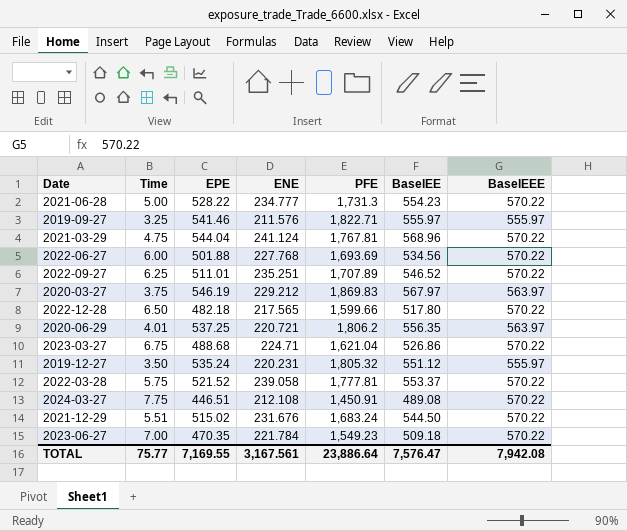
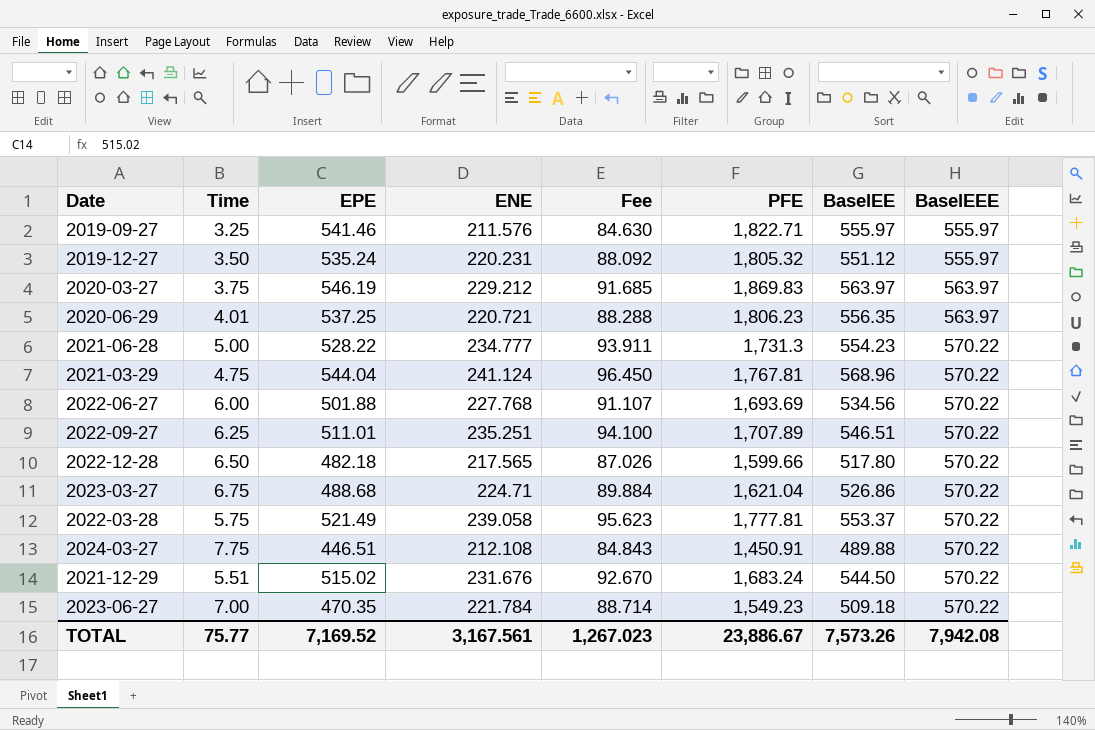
row order: none -> BaselEEE ascending
column Fee | formula: none -> [ENE] * 0.4
2020-03-27 | BaselEE: 567.97 -> 563.97
2020-06-29 | PFE: 1,806.2 -> 1,806.23
2022-09-27 | BaselEE: 546.52 -> 546.51
2022-03-28 | EPE: 521.52 -> 521.49
2024-03-27 | BaselEE: 489.08 -> 489.88
TOTAL | EPE: 7,169.55 -> 7,169.52
TOTAL | PFE: 23,886.64 -> 23,886.67
TOTAL | BaselEE: 7,576.47 -> 7,573.26

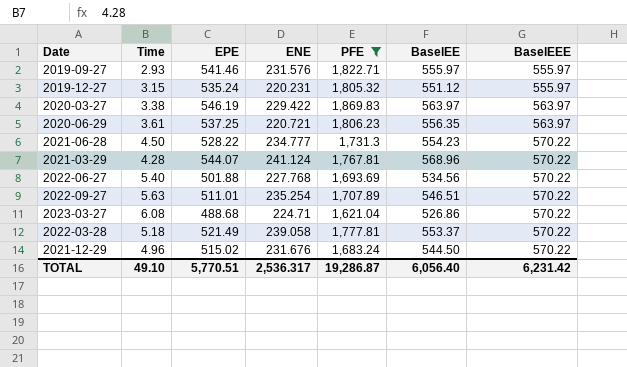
filter: none -> PFE >= 1,621.04
column Fee | formula: [ENE] * 0.4 -> none
2019-09-27 | Time: 3.25 -> 2.93
2019-09-27 | ENE: 211.576 -> 231.576
2019-12-27 | Time: 3.50 -> 3.15
2020-03-27 | Time: 3.75 -> 3.38
2020-03-27 | ENE: 229.212 -> 229.422
2020-06-29 | Time: 4.01 -> 3.61
2021-06-28 | Time: 5.00 -> 4.50
2021-03-29 | Time: 4.75 -> 4.28
2021-03-29 | EPE: 544.04 -> 544.07
2022-06-27 | Time: 6.00 -> 5.40
2022-09-27 | Time: 6.25 -> 5.63
2022-09-27 | ENE: 235.251 -> 235.254
2023-03-27 | Time: 6.75 -> 6.08
2022-03-28 | Time: 5.75 -> 5.18
2021-12-29 | Time: 5.51 -> 4.96
TOTAL | Time: 75.77 -> 49.10
TOTAL | EPE: 7,169.52 -> 5,770.51
TOTAL | ENE: 3,167.561 -> 2,536.317
TOTAL | PFE: 23,886.67 -> 19,286.87
TOTAL | BaselEE: 7,573.26 -> 6,056.40
TOTAL | BaselEEE: 7,942.08 -> 6,231.42

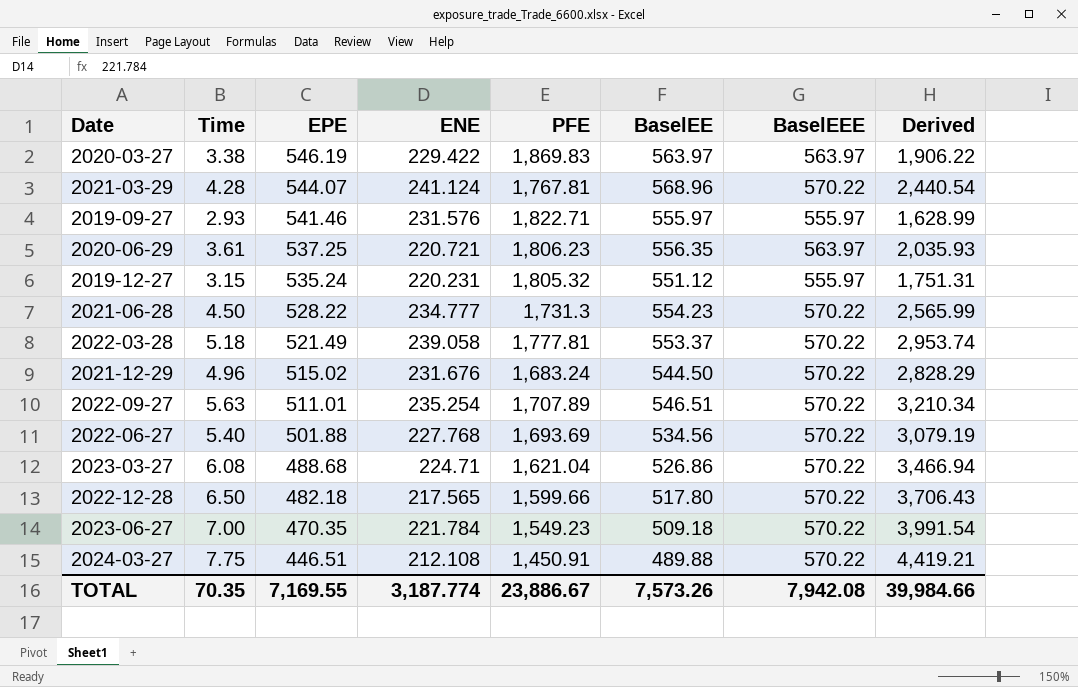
filter: PFE >= 1,621.04 -> none
row order: BaselEEE ascending -> EPE descending
column Derived | formula: none -> [Time] * [BaselEEE]
TOTAL | Time: 49.10 -> 70.35
TOTAL | EPE: 5,770.51 -> 7,169.55
TOTAL | ENE: 2,536.317 -> 3,187.774
TOTAL | PFE: 19,286.87 -> 23,886.67
TOTAL | BaselEE: 6,056.40 -> 7,573.26
TOTAL | BaselEEE: 6,231.42 -> 7,942.08

